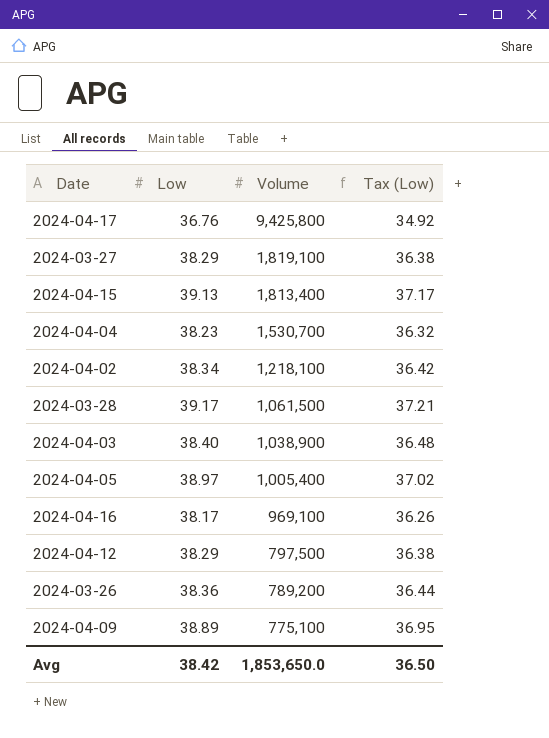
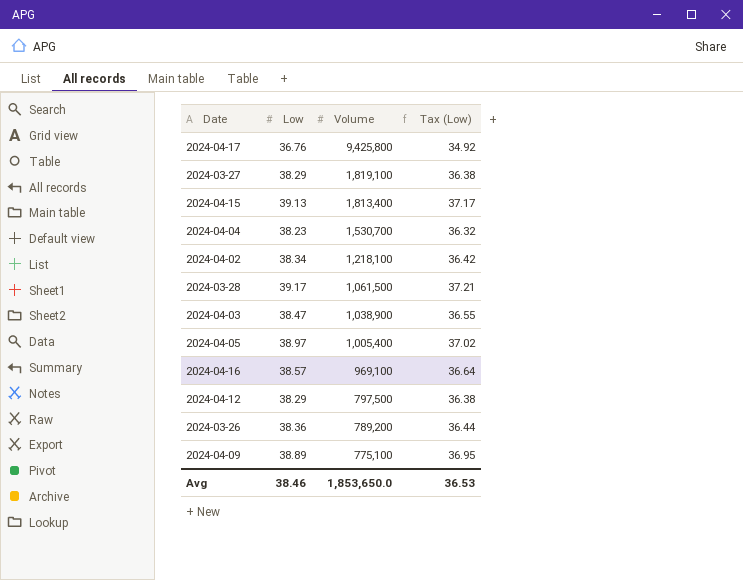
2024-04-03 | Low: 38.40 -> 38.47
2024-04-03 | Tax (Low): 36.48 -> 36.55
2024-04-16 | Low: 38.17 -> 38.57
2024-04-16 | Tax (Low): 36.26 -> 36.64
Avg | Low: 38.42 -> 38.46
Avg | Tax (Low): 36.50 -> 36.53

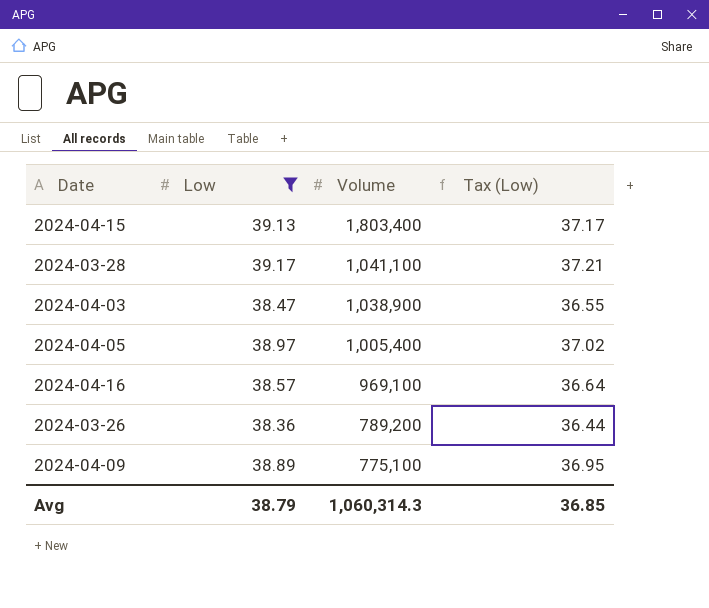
filter: none -> Low >= 38.36
2024-04-15 | Volume: 1,813,400 -> 1,803,400
2024-03-28 | Volume: 1,061,500 -> 1,041,100
Avg | Low: 38.46 -> 38.79
Avg | Volume: 1,853,650.0 -> 1,060,314.3
Avg | Tax (Low): 36.53 -> 36.85

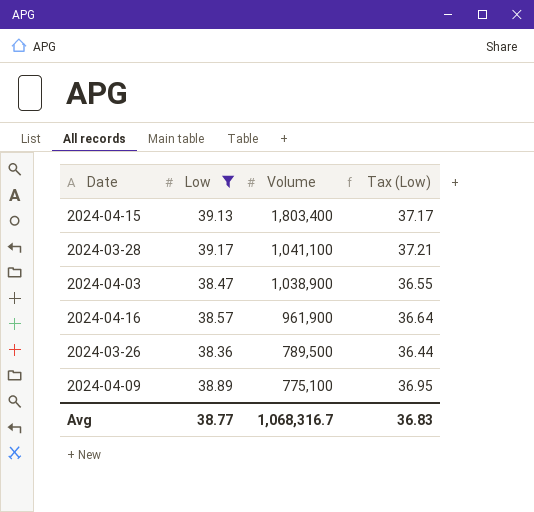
row 2024-04-05: 38.97 | 1,005,400 | 37.02 -> none
2024-04-16 | Volume: 969,100 -> 961,900
2024-03-26 | Volume: 789,200 -> 789,500
Avg | Low: 38.79 -> 38.77
Avg | Volume: 1,060,314.3 -> 1,068,316.7
Avg | Tax (Low): 36.85 -> 36.83

